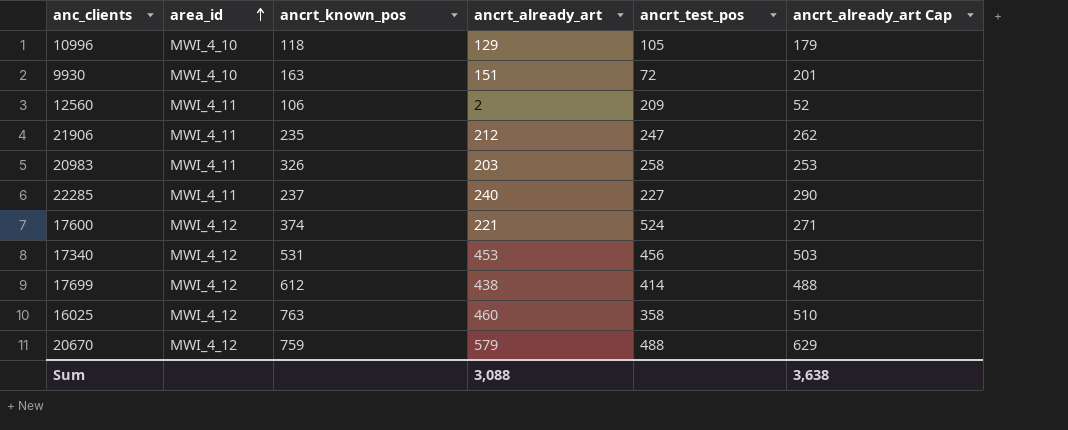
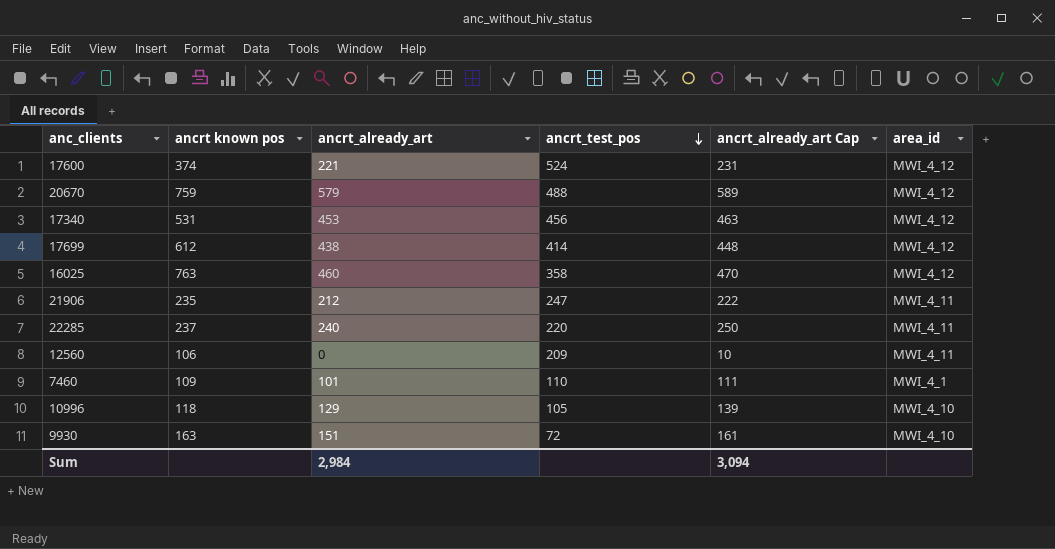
row order: area_id ascending -> ancrt_test_pos descending
column name: ancrt_known_pos -> ancrt known pos
column ancrt_already_art Cap | formula: [ancrt_already_art] + 50 -> [ancrt_already_art] + 10
column area_id | position: 2 -> 6
row 20983: MWI_4_11 | 326 | 203 | 258 | 253 -> none
22285 | ancrt_test_pos: 227 -> 220
12560 | ancrt_already_art: 2 -> 0
row 7460: none -> 109 | 101 | 110 | 111 | MWI_4_1
Sum | ancrt_already_art: 3,088 -> 2,984
Sum | ancrt_already_art Cap: 3,638 -> 3,094

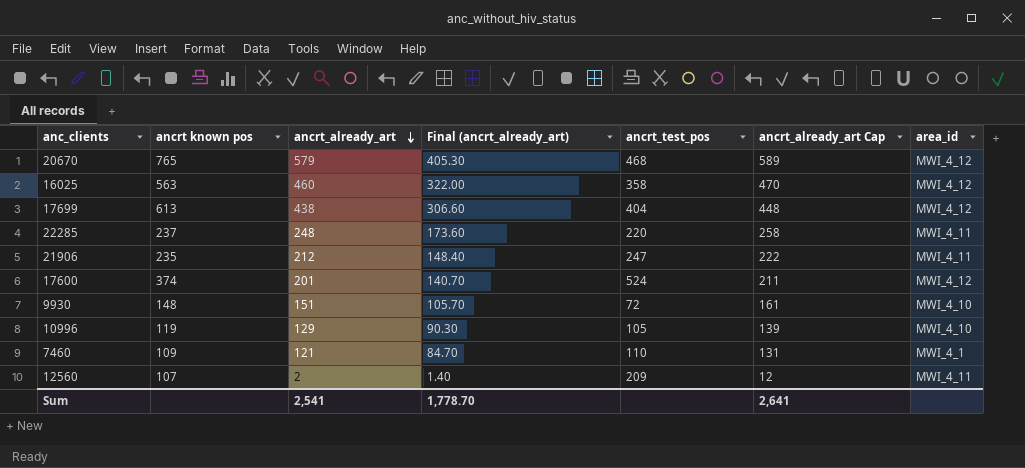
row order: ancrt_test_pos descending -> ancrt_already_art descending
column Final (ancrt_already_art) | formula: none -> [ancrt_already_art] * 0.7
row 17340: 531 | 453 | 456 | 463 | MWI_4_12 -> none
20670 | ancrt known pos: 759 -> 765
20670 | ancrt_test_pos: 488 -> 468
16025 | ancrt known pos: 763 -> 563
17699 | ancrt known pos: 612 -> 613
17699 | ancrt_test_pos: 414 -> 404
22285 | ancrt_already_art: 240 -> 248
22285 | ancrt_already_art Cap: 250 -> 258
17600 | ancrt_already_art: 221 -> 201
17600 | ancrt_already_art Cap: 231 -> 211
9930 | ancrt known pos: 163 -> 148
10996 | ancrt known pos: 118 -> 119
7460 | ancrt_already_art: 101 -> 121
7460 | ancrt_already_art Cap: 111 -> 131
12560 | ancrt known pos: 106 -> 107
12560 | ancrt_already_art: 0 -> 2
12560 | ancrt_already_art Cap: 10 -> 12
Sum | ancrt_already_art: 2,984 -> 2,541
Sum | ancrt_already_art Cap: 3,094 -> 2,641

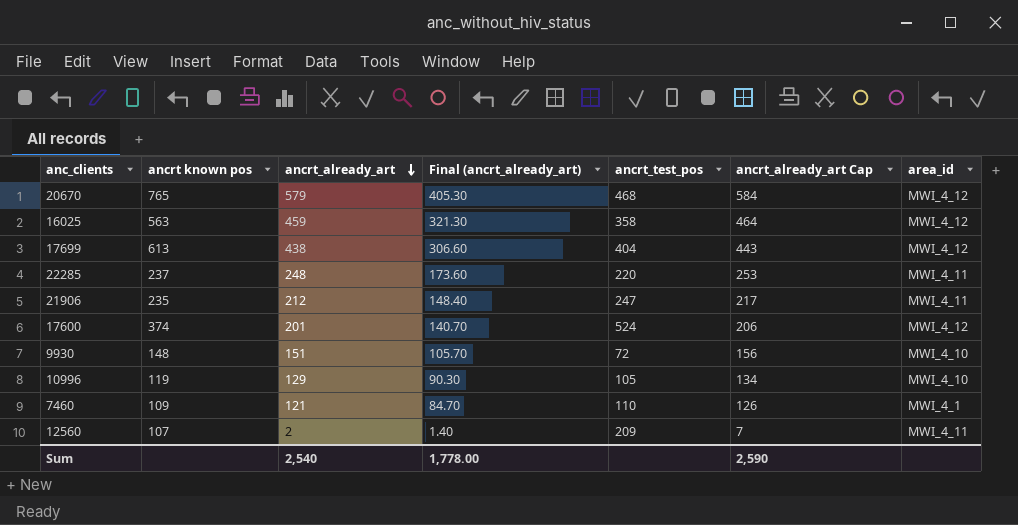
column ancrt_already_art Cap | formula: [ancrt_already_art] + 10 -> [ancrt_already_art] + 5
16025 | ancrt_already_art: 460 -> 459
16025 | Final (ancrt_already_art): 322.00 -> 321.30
Sum | ancrt_already_art: 2,541 -> 2,540
Sum | Final (ancrt_already_art): 1,778.70 -> 1,778.00
Sum | ancrt_already_art Cap: 2,641 -> 2,590

